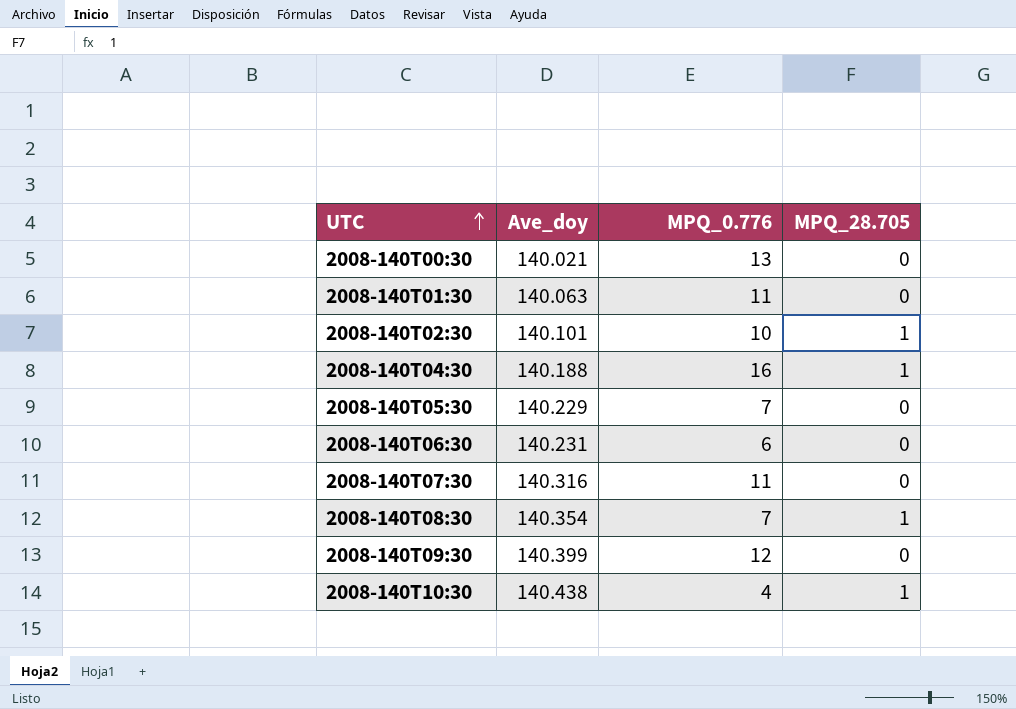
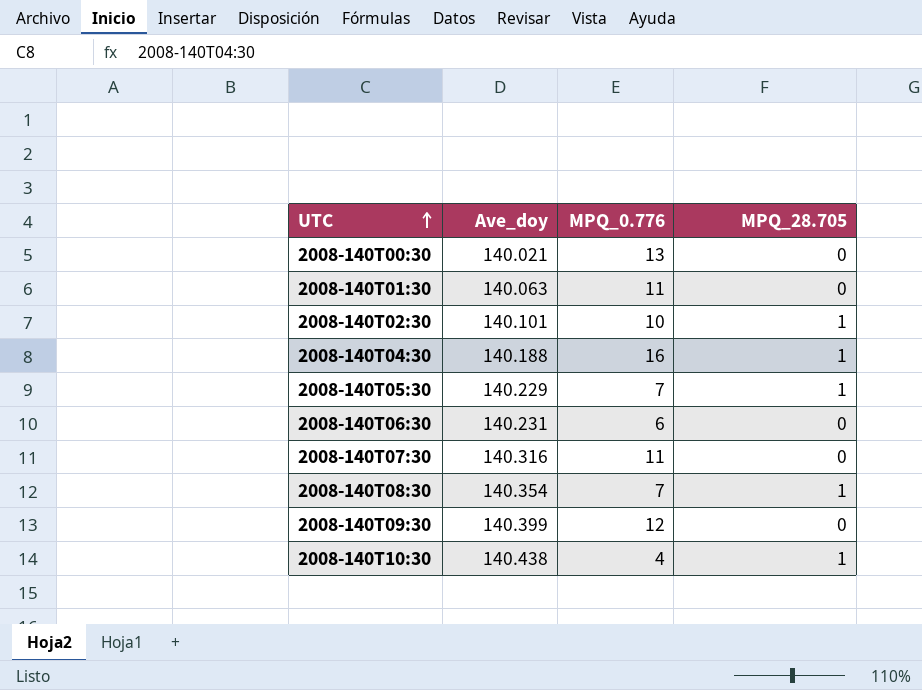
2008-140T05:30 | MPQ_28.705: 0 -> 1

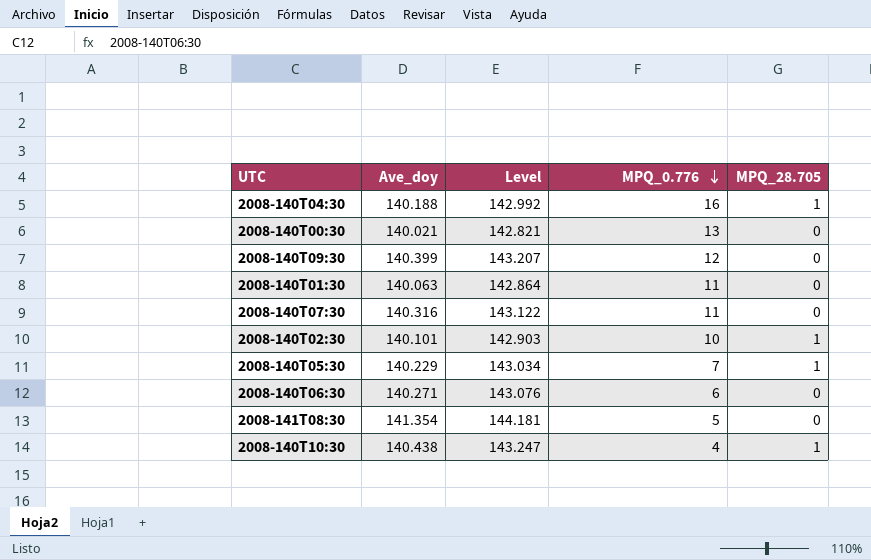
row order: UTC ascending -> MPQ_0.776 descending
column Level | formula: none -> [Ave_doy] * 1.02
row 2008-140T08:30: 140.354 | 7 | 1 -> none
2008-140T06:30 | Ave_doy: 140.231 -> 140.271
row 2008-141T08:30: none -> 141.354 | 144.181 | 5 | 0

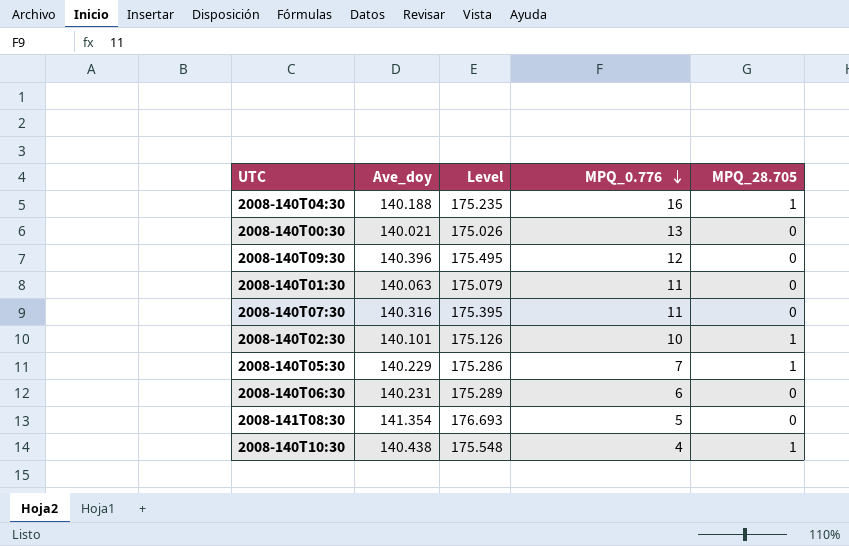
column Level | formula: [Ave_doy] * 1.02 -> [Ave_doy] * 1.25
2008-140T09:30 | Ave_doy: 140.399 -> 140.396
2008-140T06:30 | Ave_doy: 140.271 -> 140.231

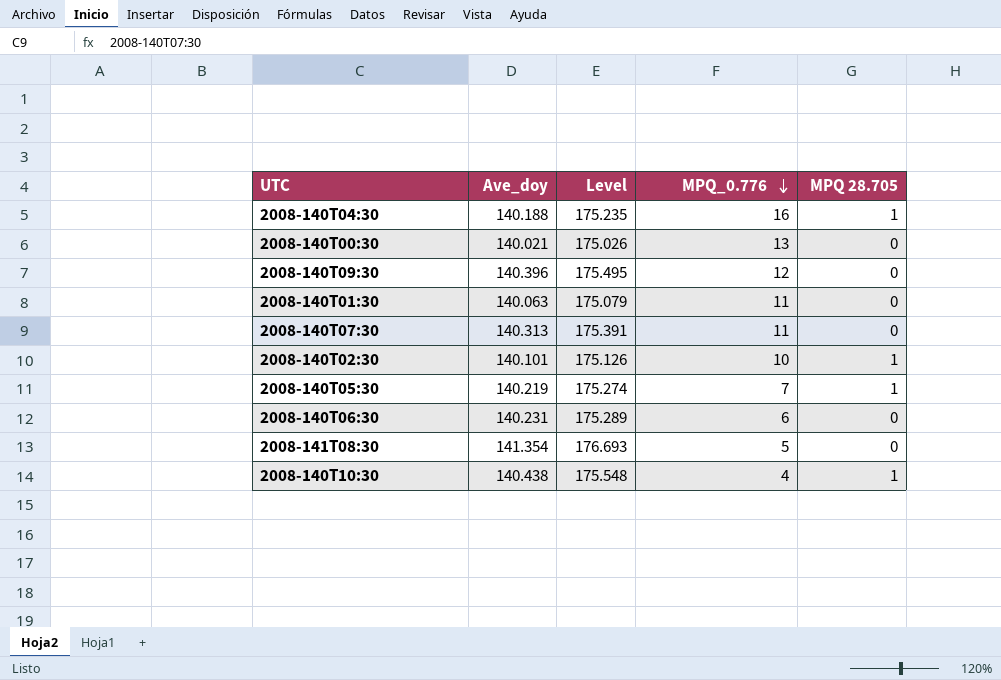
column name: MPQ_28.705 -> MPQ 28.705
2008-140T07:30 | Ave_doy: 140.316 -> 140.313
2008-140T07:30 | Level: 175.395 -> 175.391
2008-140T05:30 | Ave_doy: 140.229 -> 140.219
2008-140T05:30 | Level: 175.286 -> 175.274

